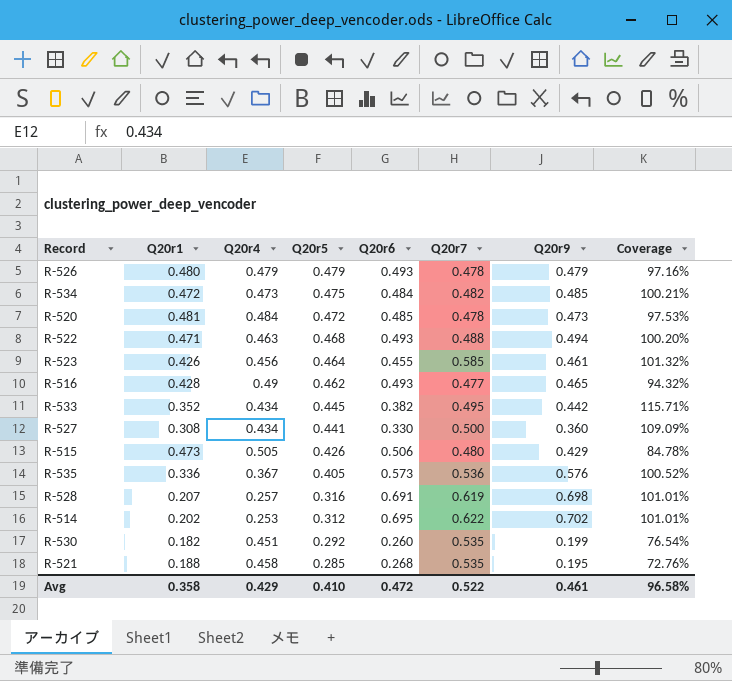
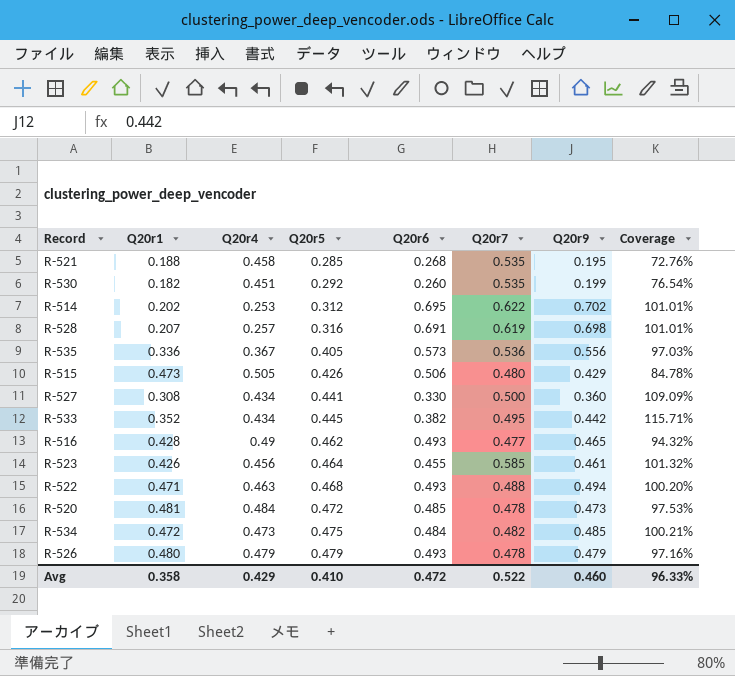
row order: Q20r5 descending -> Q20r5 ascending
R-535 | Q20r9: 0.576 -> 0.556
R-535 | Coverage: 100.52% -> 97.03%
Avg | Q20r9: 0.461 -> 0.460
Avg | Coverage: 96.58% -> 96.33%

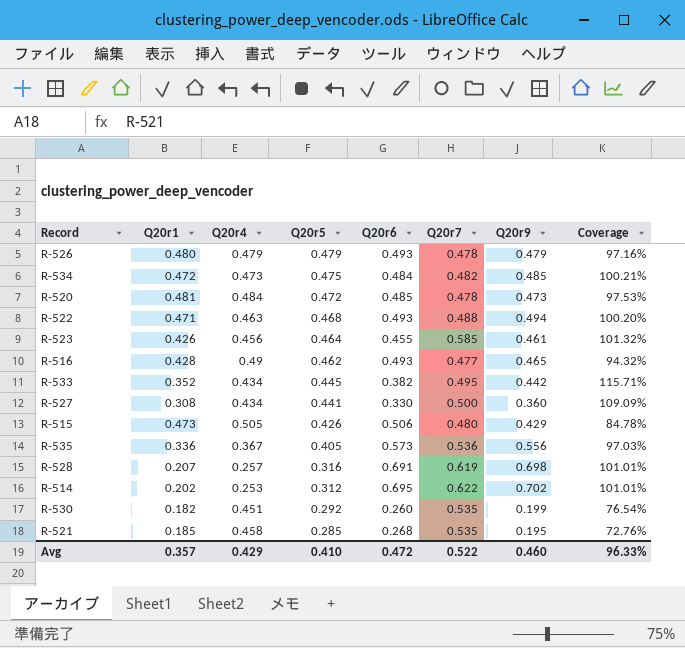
row order: Q20r5 ascending -> Q20r5 descending
R-521 | Q20r1: 0.188 -> 0.185
Avg | Q20r1: 0.358 -> 0.357

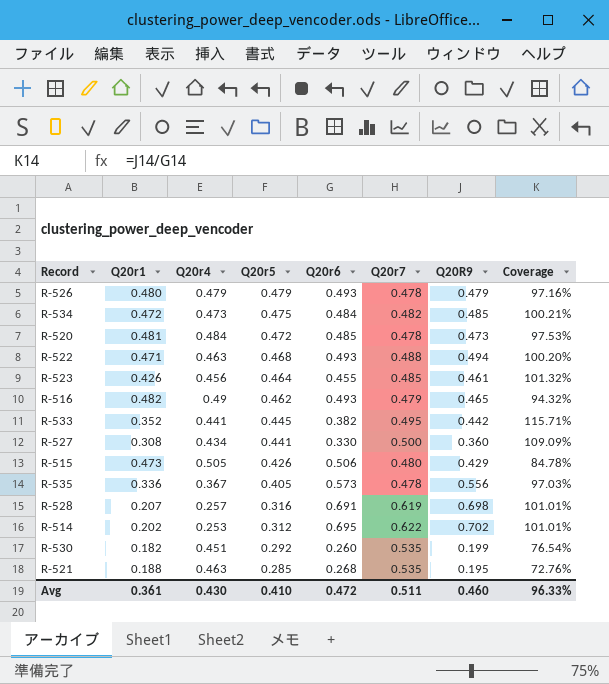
column name: Q20r9 -> Q20R9
R-523 | Q20r7: 0.585 -> 0.485
R-516 | Q20r1: 0.428 -> 0.482
R-516 | Q20r7: 0.477 -> 0.479
R-533 | Q20r4: 0.434 -> 0.441
R-535 | Q20r7: 0.536 -> 0.478
R-521 | Q20r1: 0.185 -> 0.188
R-521 | Q20r4: 0.458 -> 0.463
Avg | Q20r1: 0.357 -> 0.361
Avg | Q20r4: 0.429 -> 0.430
Avg | Q20r7: 0.522 -> 0.511

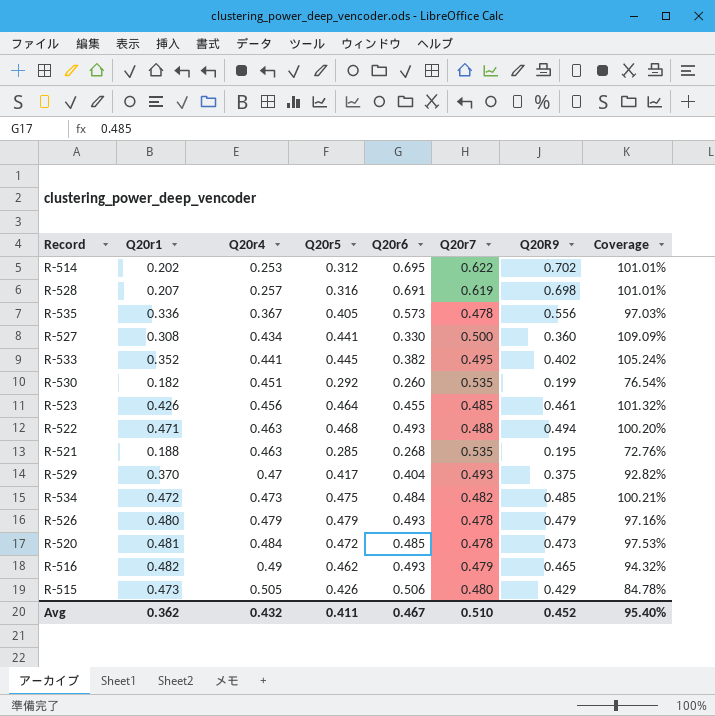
row order: Q20r5 descending -> Q20r4 ascending
R-533 | Q20R9: 0.442 -> 0.402
R-533 | Coverage: 115.71% -> 105.24%
row R-529: none -> 0.370 | 0.47 | 0.417 | 0.404 | 0.493 | 0.375 | 92.82%
Avg | Q20r1: 0.361 -> 0.362
Avg | Q20r4: 0.430 -> 0.432
Avg | Q20r5: 0.410 -> 0.411
Avg | Q20r6: 0.472 -> 0.467
Avg | Q20r7: 0.511 -> 0.510
Avg | Q20R9: 0.460 -> 0.452
Avg | Coverage: 96.33% -> 95.40%

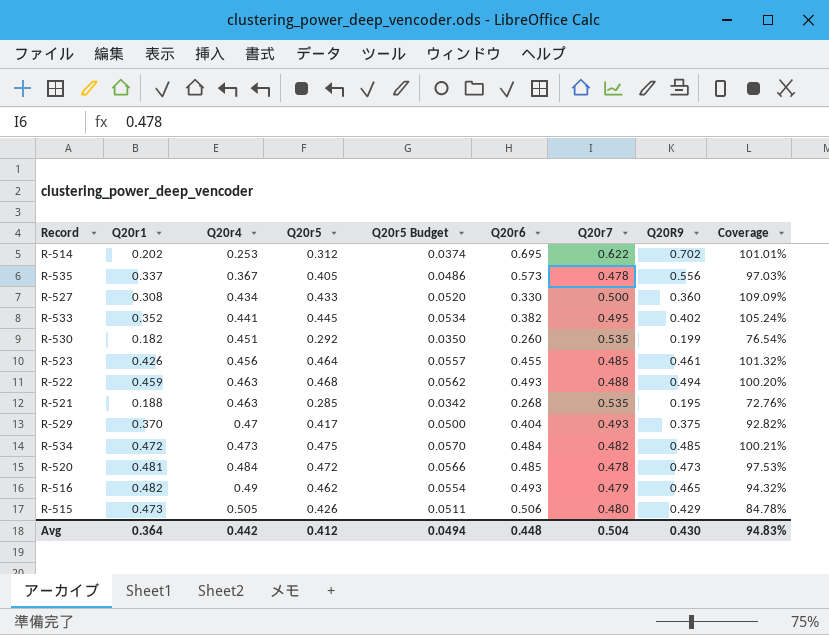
column Q20r5 Budget | formula: none -> [Q20r5] * 0.12
row R-528: 0.207 | 0.257 | 0.316 | 0.691 | 0.619 | 0.698 | 101.01% -> none
row R-526: 0.480 | 0.479 | 0.479 | 0.493 | 0.478 | 0.479 | 97.16% -> none
R-535 | Q20r1: 0.336 -> 0.337
R-527 | Q20r5: 0.441 -> 0.433
R-522 | Q20r1: 0.471 -> 0.459
Avg | Q20r1: 0.362 -> 0.364
Avg | Q20r4: 0.432 -> 0.442
Avg | Q20r5: 0.411 -> 0.412
Avg | Q20r6: 0.467 -> 0.448
Avg | Q20r7: 0.510 -> 0.504
Avg | Q20R9: 0.452 -> 0.430
Avg | Coverage: 95.40% -> 94.83%

